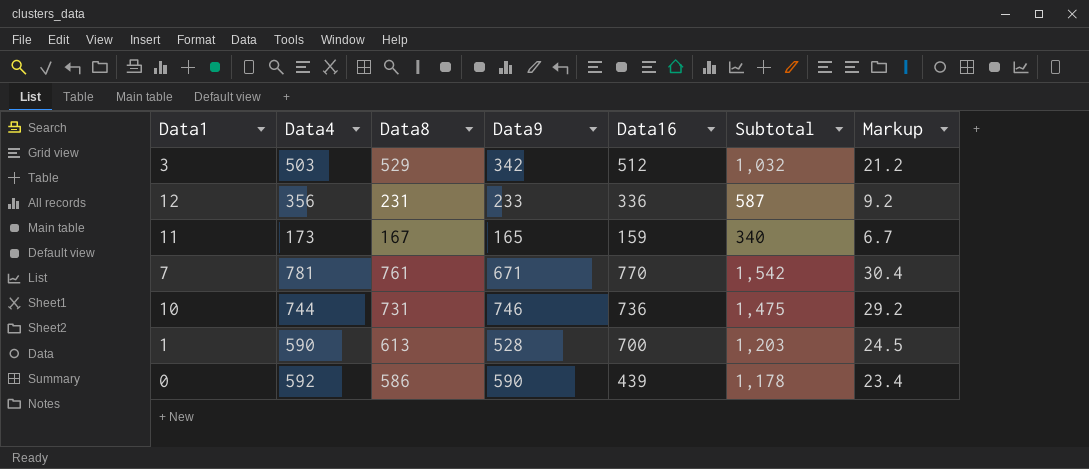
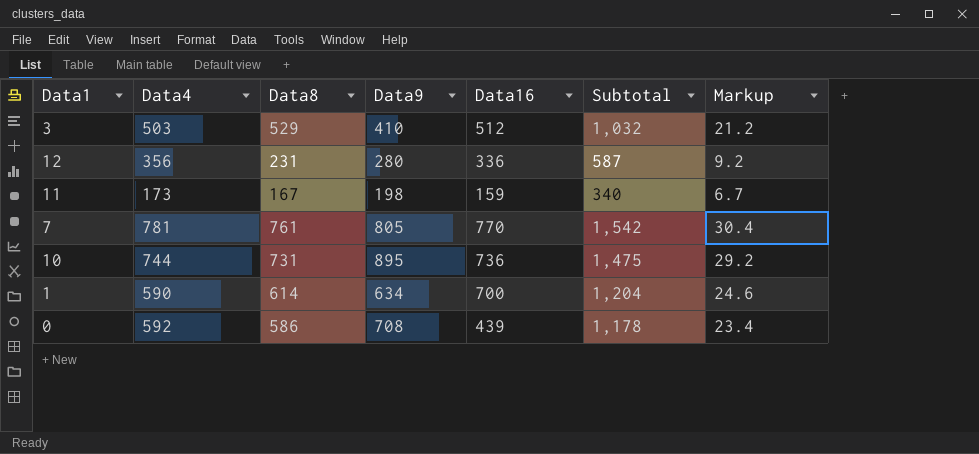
3 | Data9: 342 -> 410
12 | Data9: 233 -> 280
11 | Data9: 165 -> 198
7 | Data9: 671 -> 805
10 | Data9: 746 -> 895
1 | Data8: 613 -> 614
1 | Data9: 528 -> 634
1 | Subtotal: 1,203 -> 1,204
1 | Markup: 24.5 -> 24.6
0 | Data9: 590 -> 708

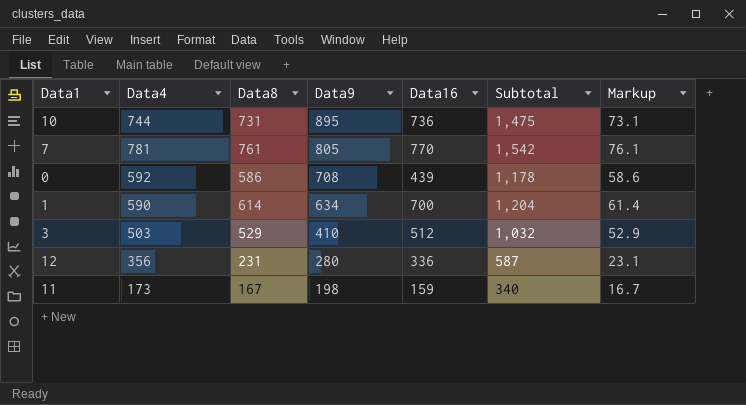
row order: none -> Data9 descending
column Markup | formula: [Data8] * 0.04 -> [Data8] * 0.1

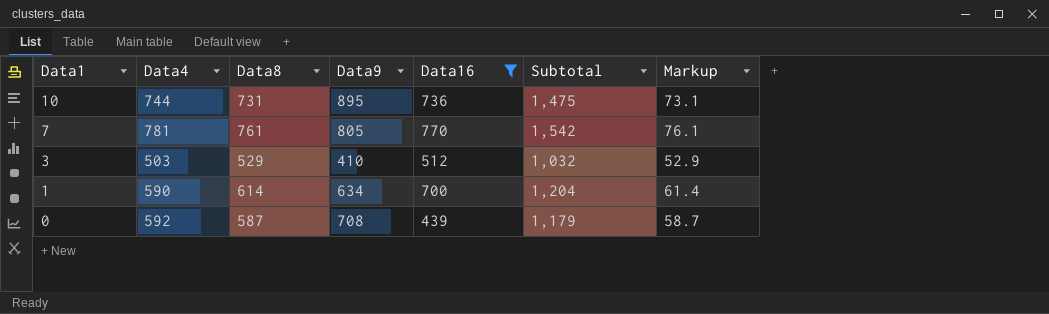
filter: none -> Data16 >= 439
row order: Data9 descending -> Data1 descending
0 | Data8: 586 -> 587
0 | Subtotal: 1,178 -> 1,179
0 | Markup: 58.6 -> 58.7

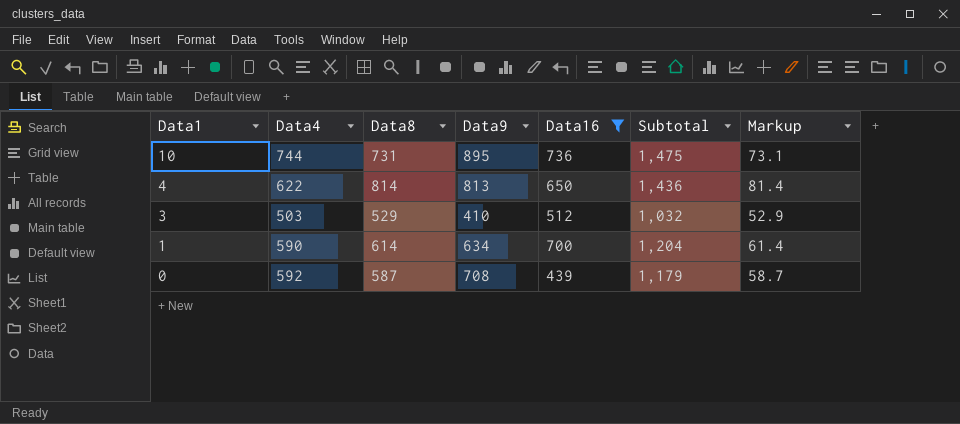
row 7: 781 | 761 | 805 | 770 | 1,542 | 76.1 -> none
row 4: none -> 622 | 814 | 813 | 650 | 1,436 | 81.4

